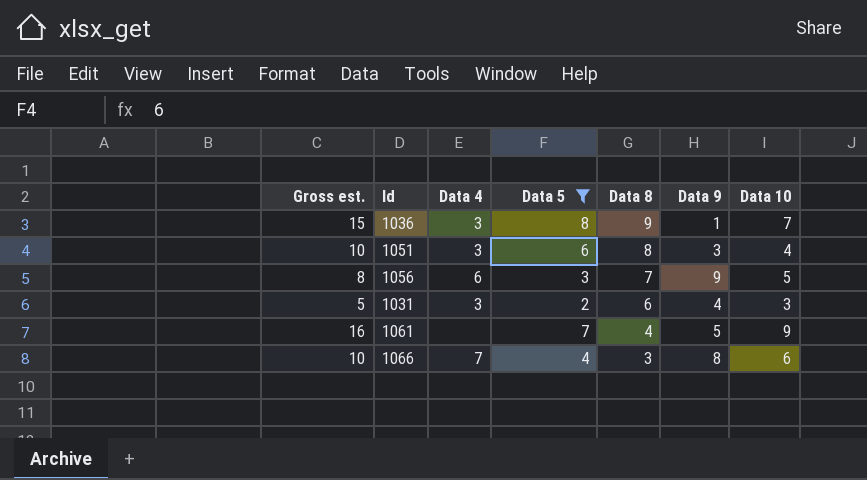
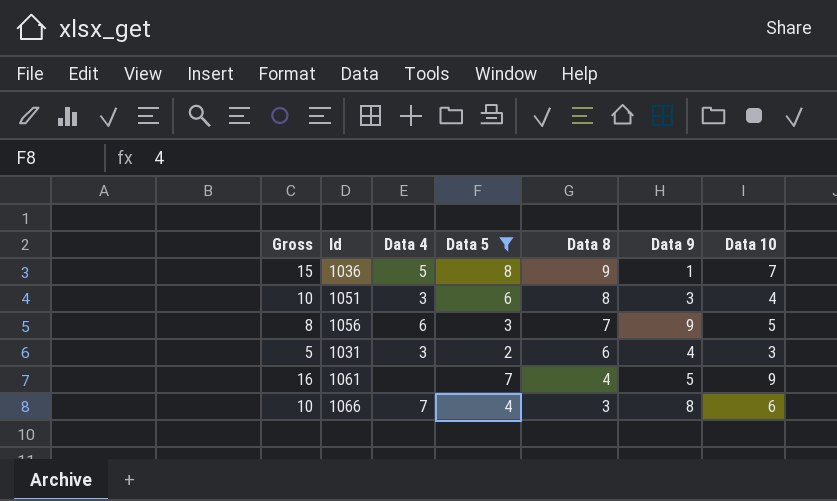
column name: Gross est. -> Gross
1036 | Data 4: 3 -> 5

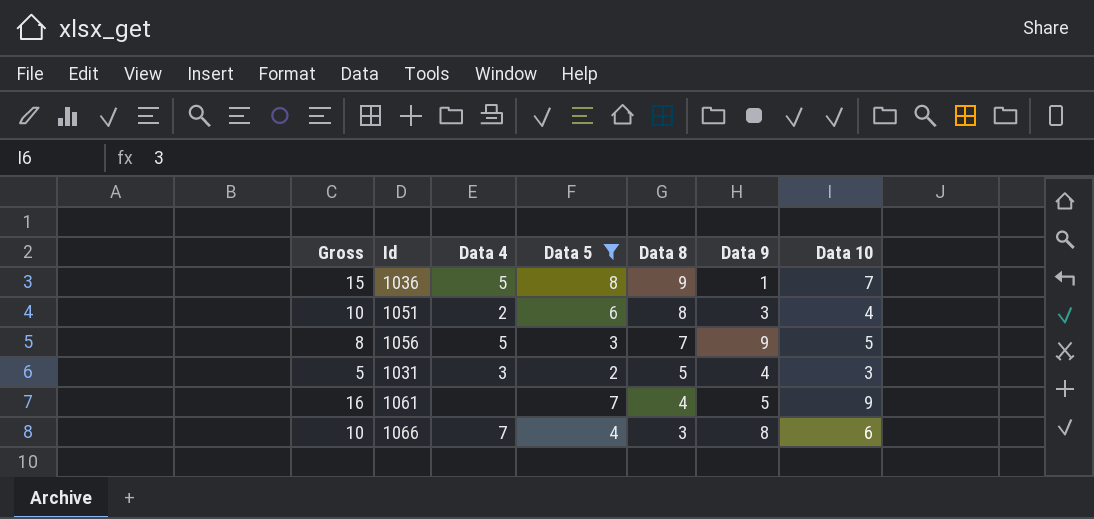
1051 | Data 4: 3 -> 2
1056 | Data 4: 6 -> 5
1031 | Data 8: 6 -> 5

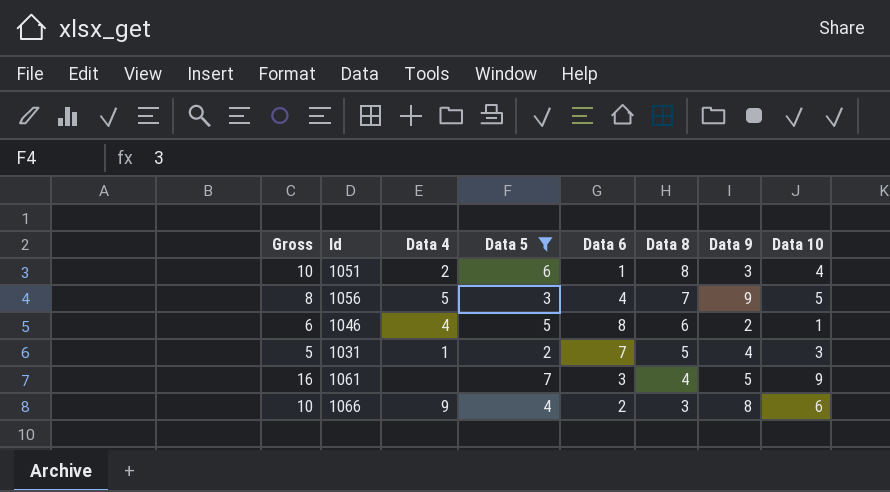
column Data 6 | position: none -> 5
row 1036: 15 | 5 | 8 | 9 | 1 | 7 -> none
row 1046: none -> 6 | 4 | 5 | 8 | 6 | 2 | 1
1031 | Data 4: 3 -> 1
1066 | Data 4: 7 -> 9

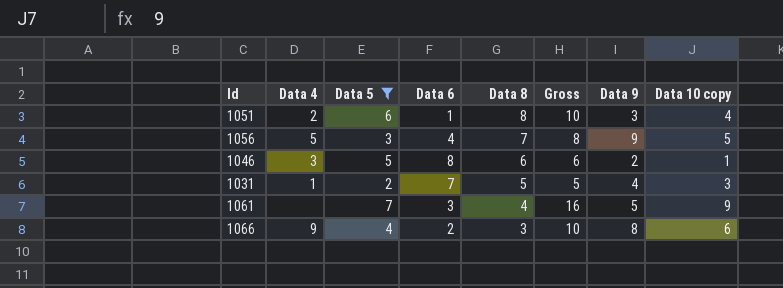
column Gross | position: 1 -> 6
column name: Data 10 -> Data 10 copy
1046 | Data 4: 4 -> 3

